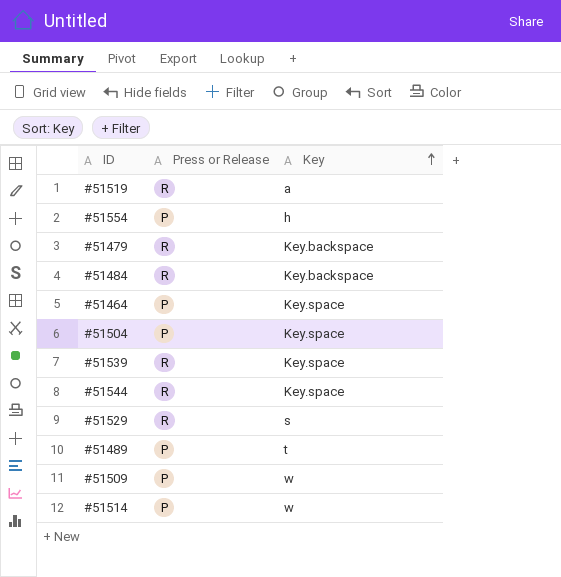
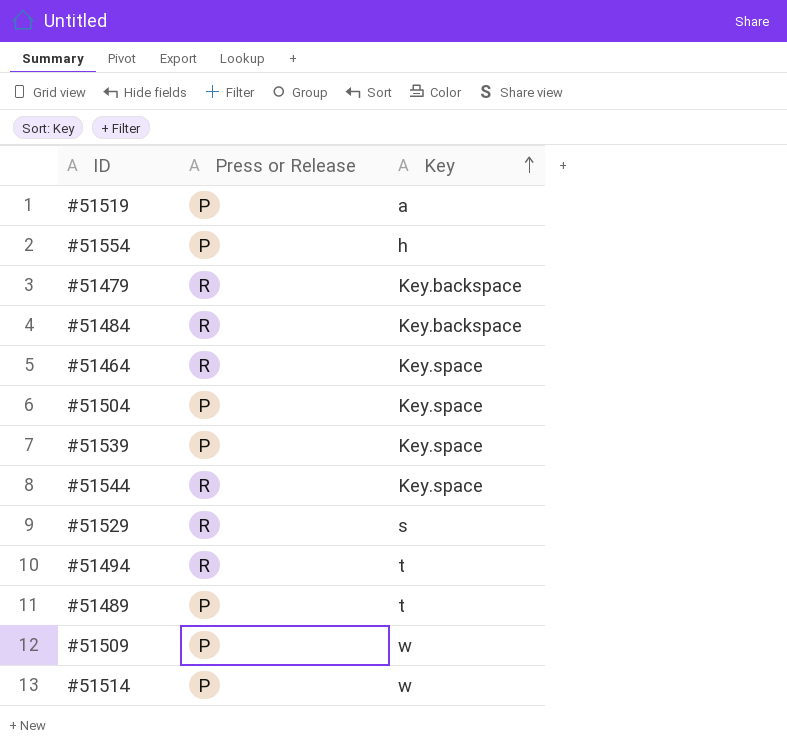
#51519 | Press or Release: R -> P
#51464 | Press or Release: P -> R
#51539 | Press or Release: R -> P
row #51494: none -> R | t

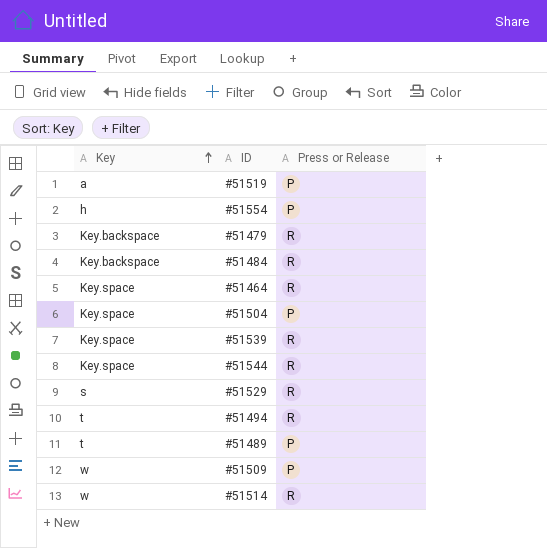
column Key | position: 3 -> 1
#51539 | Press or Release: P -> R
#51514 | Press or Release: P -> R

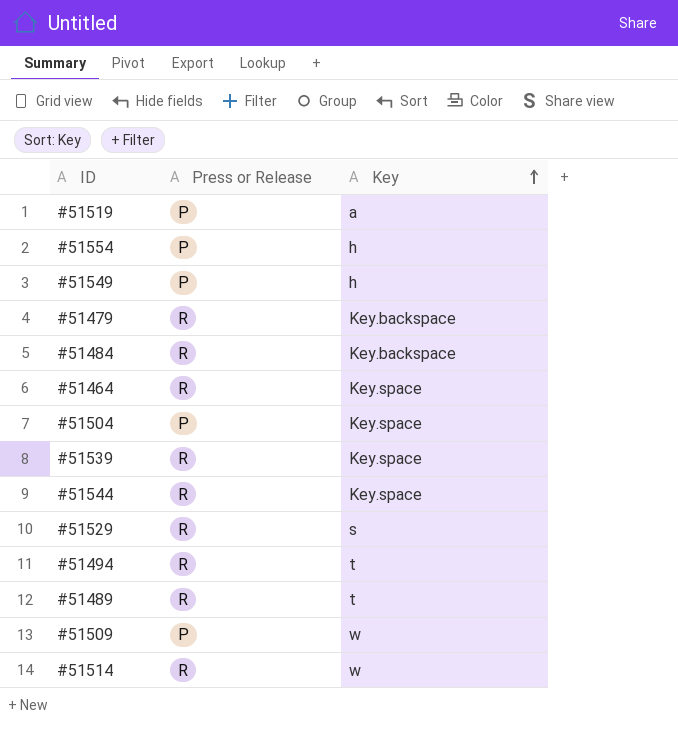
column Key | position: 1 -> 3
row #51549: none -> P | h
#51489 | Press or Release: P -> R

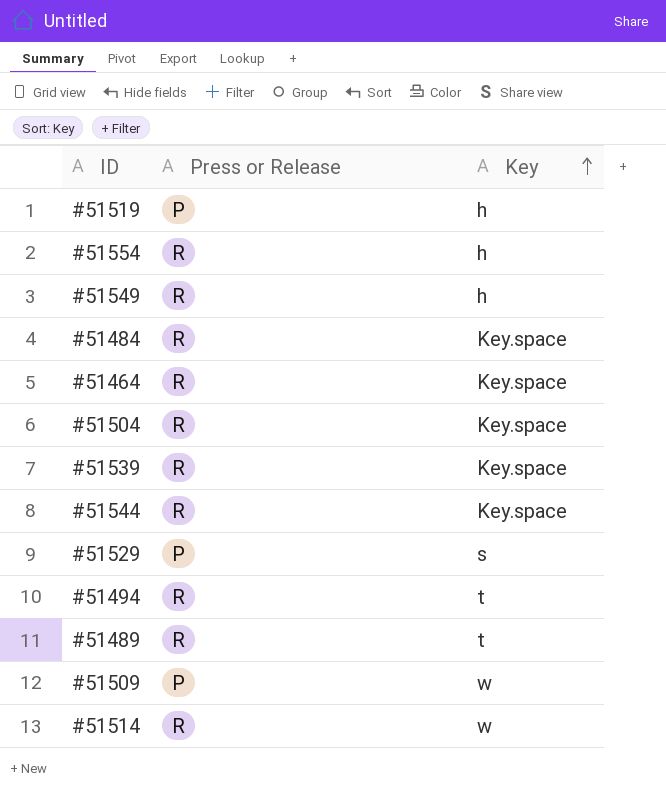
row #51479: R | Key.backspace -> none
#51519 | Key: a -> h
#51554 | Press or Release: P -> R
#51549 | Press or Release: P -> R
#51484 | Key: Key.backspace -> Key.space
#51504 | Press or Release: P -> R
#51529 | Press or Release: R -> P

